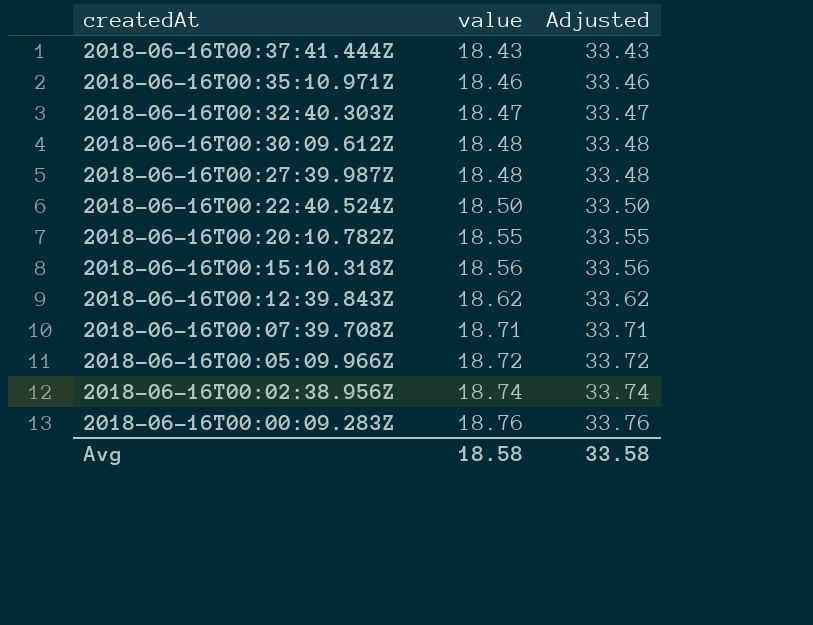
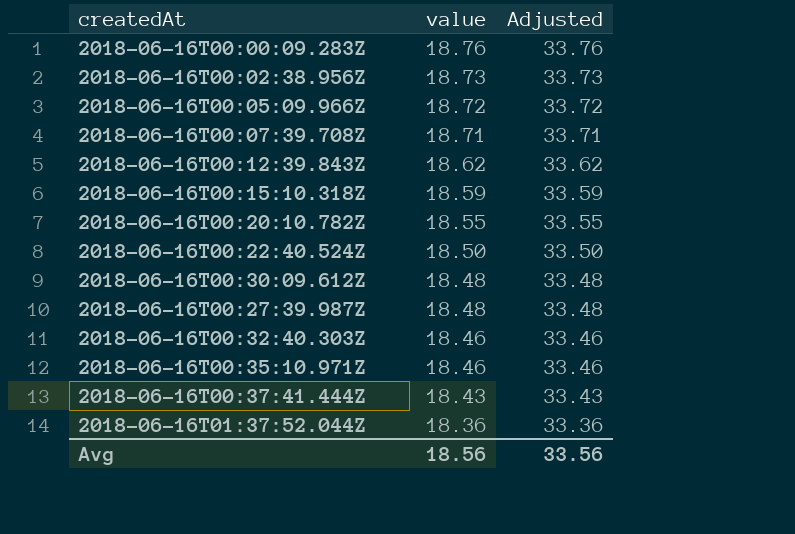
row order: createdAt descending -> value descending
2018-06-16T00:02:38.956Z | value: 18.74 -> 18.73
2018-06-16T00:02:38.956Z | Adjusted: 33.74 -> 33.73
2018-06-16T00:15:10.318Z | value: 18.56 -> 18.59
2018-06-16T00:15:10.318Z | Adjusted: 33.56 -> 33.59
2018-06-16T00:32:40.303Z | value: 18.47 -> 18.46
2018-06-16T00:32:40.303Z | Adjusted: 33.47 -> 33.46
row 2018-06-16T01:37:52.044Z: none -> 18.36 | 33.36
Avg | value: 18.58 -> 18.56
Avg | Adjusted: 33.58 -> 33.56

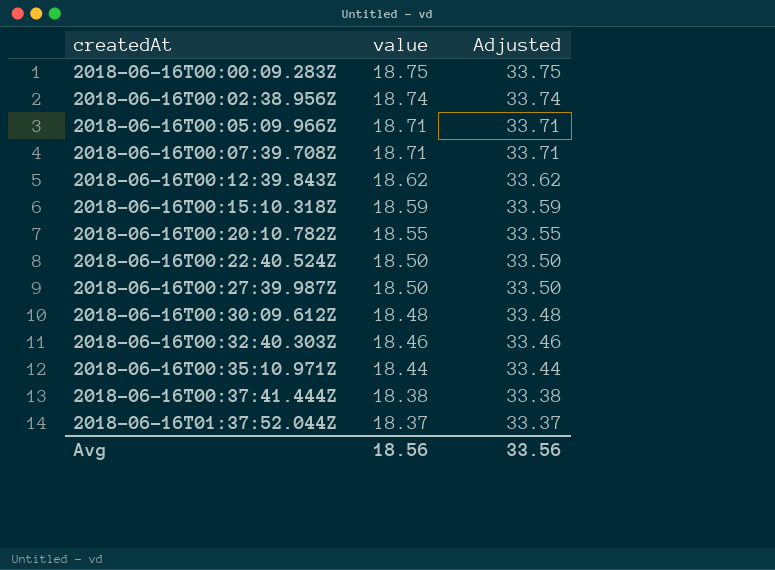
row order: value descending -> createdAt ascending
2018-06-16T00:00:09.283Z | value: 18.76 -> 18.75
2018-06-16T00:00:09.283Z | Adjusted: 33.76 -> 33.75
2018-06-16T00:02:38.956Z | value: 18.73 -> 18.74
2018-06-16T00:02:38.956Z | Adjusted: 33.73 -> 33.74
2018-06-16T00:05:09.966Z | value: 18.72 -> 18.71
2018-06-16T00:05:09.966Z | Adjusted: 33.72 -> 33.71
2018-06-16T00:27:39.987Z | value: 18.48 -> 18.50
2018-06-16T00:27:39.987Z | Adjusted: 33.48 -> 33.50
2018-06-16T00:35:10.971Z | value: 18.46 -> 18.44
2018-06-16T00:35:10.971Z | Adjusted: 33.46 -> 33.44
2018-06-16T00:37:41.444Z | value: 18.43 -> 18.38
2018-06-16T00:37:41.444Z | Adjusted: 33.43 -> 33.38
2018-06-16T01:37:52.044Z | value: 18.36 -> 18.37
2018-06-16T01:37:52.044Z | Adjusted: 33.36 -> 33.37

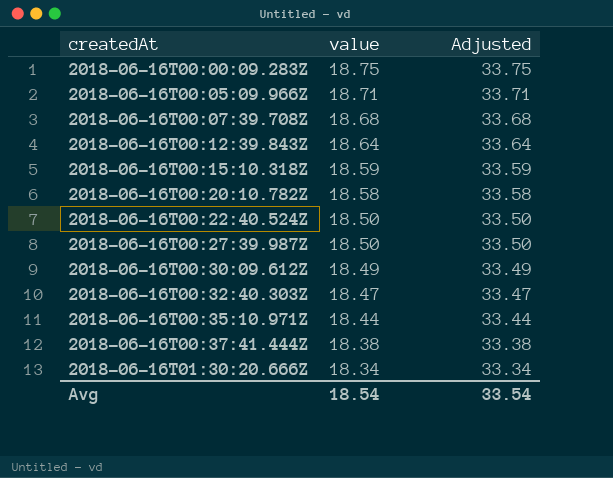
row 2018-06-16T00:02:38.956Z: 18.74 | 33.74 -> none
row 2018-06-16T01:37:52.044Z: 18.37 | 33.37 -> none
2018-06-16T00:07:39.708Z | value: 18.71 -> 18.68
2018-06-16T00:07:39.708Z | Adjusted: 33.71 -> 33.68
2018-06-16T00:12:39.843Z | value: 18.62 -> 18.64
2018-06-16T00:12:39.843Z | Adjusted: 33.62 -> 33.64
2018-06-16T00:20:10.782Z | value: 18.55 -> 18.58
2018-06-16T00:20:10.782Z | Adjusted: 33.55 -> 33.58
2018-06-16T00:30:09.612Z | value: 18.48 -> 18.49
2018-06-16T00:30:09.612Z | Adjusted: 33.48 -> 33.49
2018-06-16T00:32:40.303Z | value: 18.46 -> 18.47
2018-06-16T00:32:40.303Z | Adjusted: 33.46 -> 33.47
row 2018-06-16T01:30:20.666Z: none -> 18.34 | 33.34
Avg | value: 18.56 -> 18.54
Avg | Adjusted: 33.56 -> 33.54

